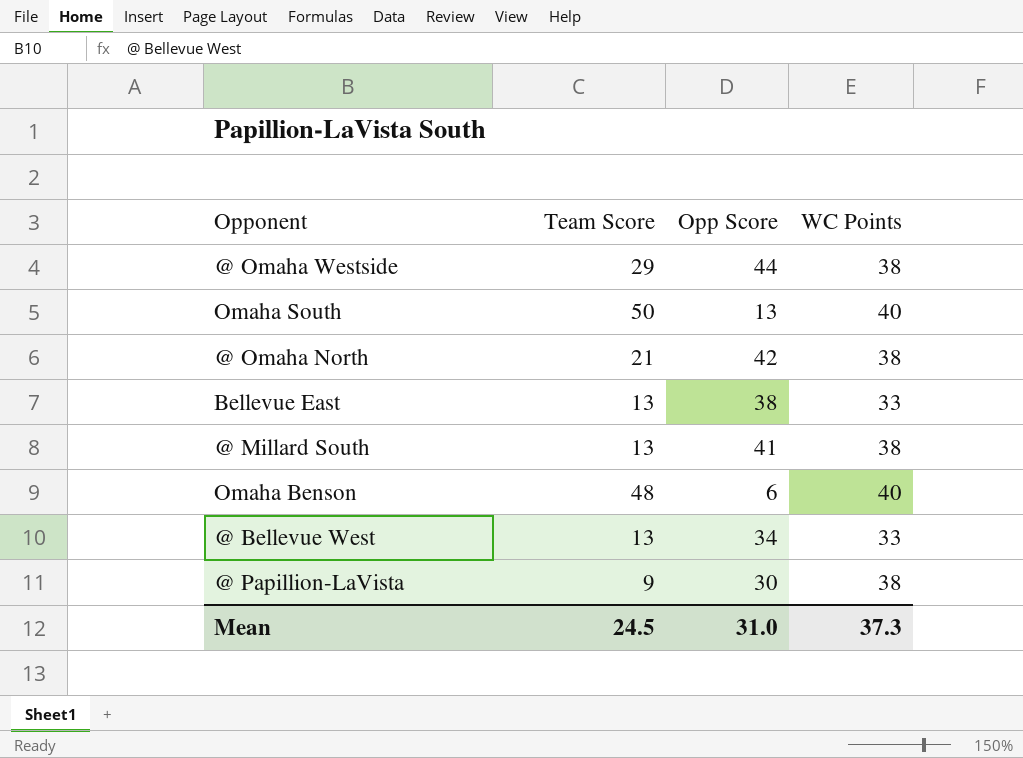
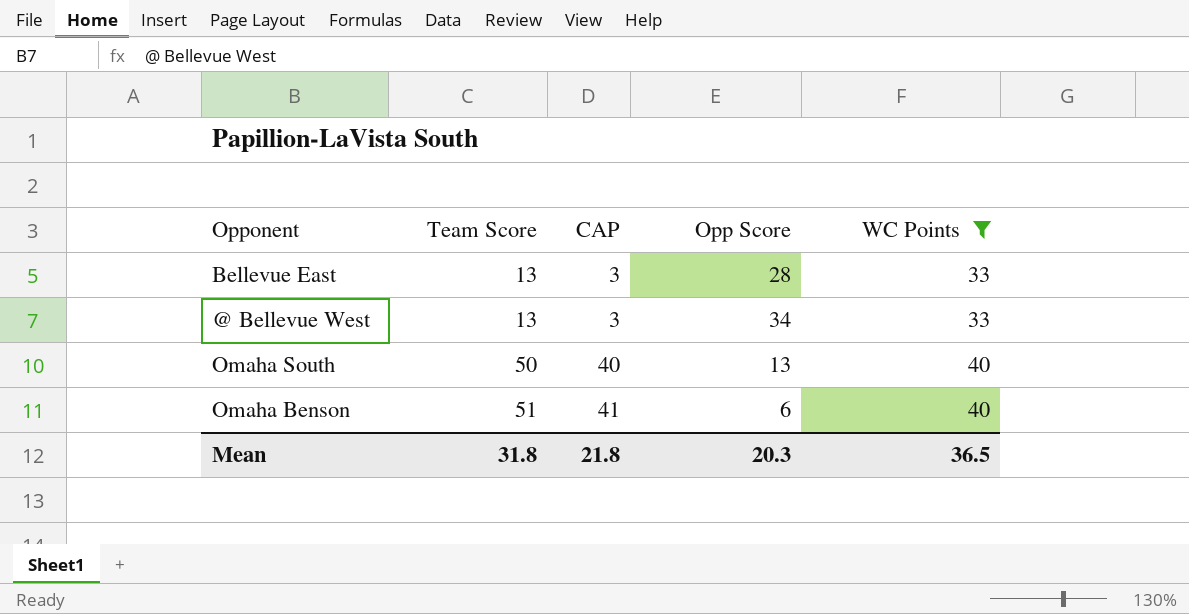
filter: none -> WC Points != 38
row order: none -> Team Score ascending
column CAP | formula: none -> [Team Score] - 10
Bellevue East | Opp Score: 38 -> 28
Omaha Benson | Team Score: 48 -> 51
Mean | Team Score: 24.5 -> 31.8
Mean | Opp Score: 31.0 -> 20.3
Mean | WC Points: 37.3 -> 36.5

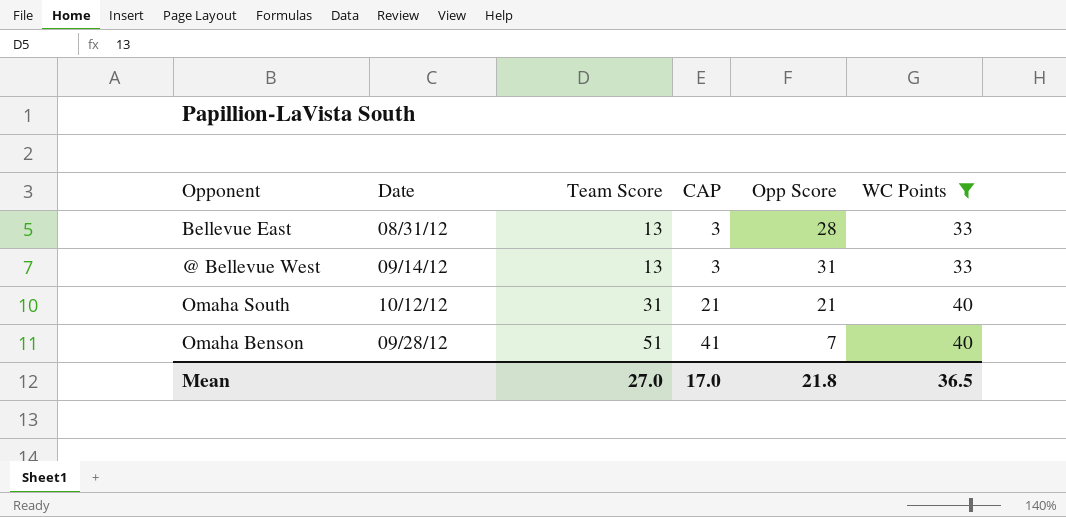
column Date | position: none -> 2
@ Bellevue West | Opp Score: 34 -> 31
Omaha South | Team Score: 50 -> 31
Omaha South | CAP: 40 -> 21
Omaha South | Opp Score: 13 -> 21
Omaha Benson | Opp Score: 6 -> 7
Mean | Team Score: 31.8 -> 27.0
Mean | CAP: 21.8 -> 17.0
Mean | Opp Score: 20.3 -> 21.8

